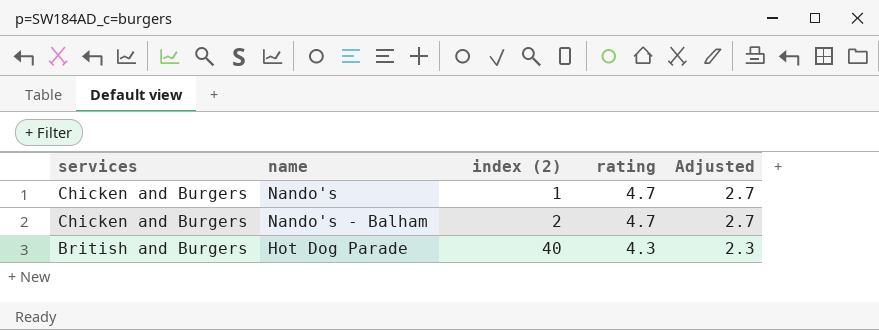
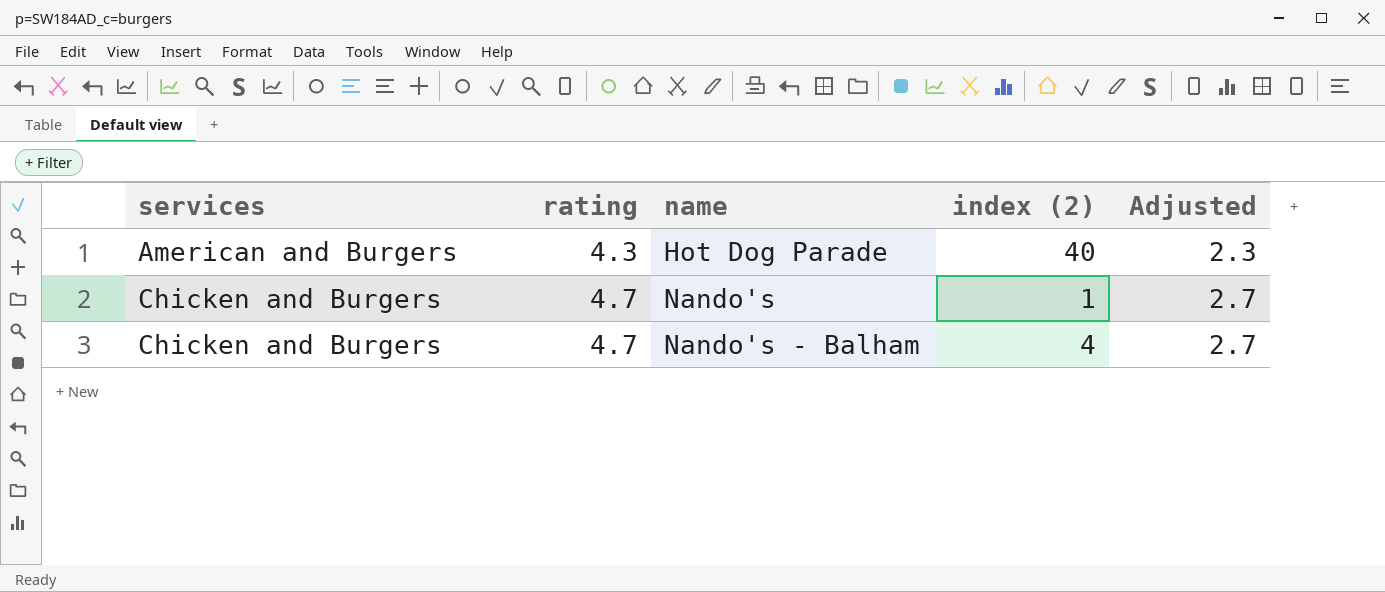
row order: services descending -> services ascending
column rating | position: 4 -> 2
Hot Dog Parade | services: British and Burgers -> American and Burgers
Nando's - Balham | index (2): 2 -> 4

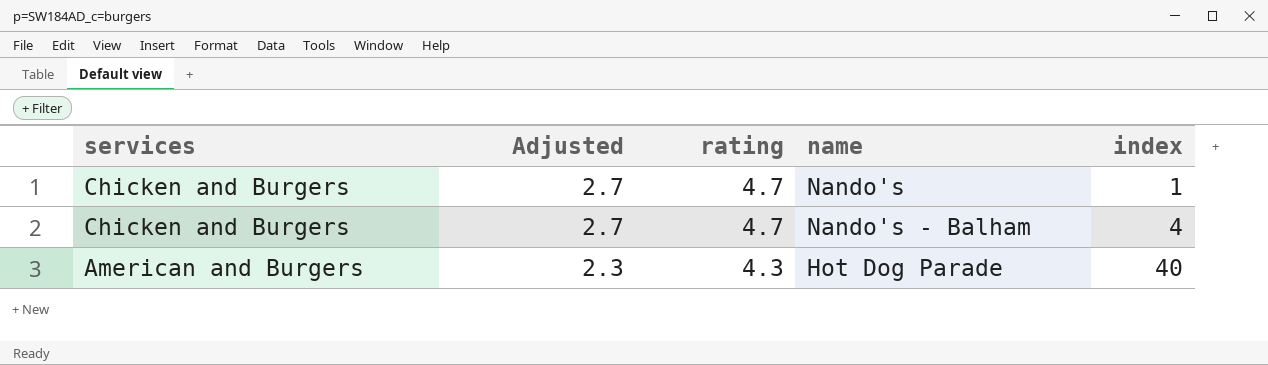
row order: services ascending -> services descending
column Adjusted | position: 5 -> 2
column name: index (2) -> index

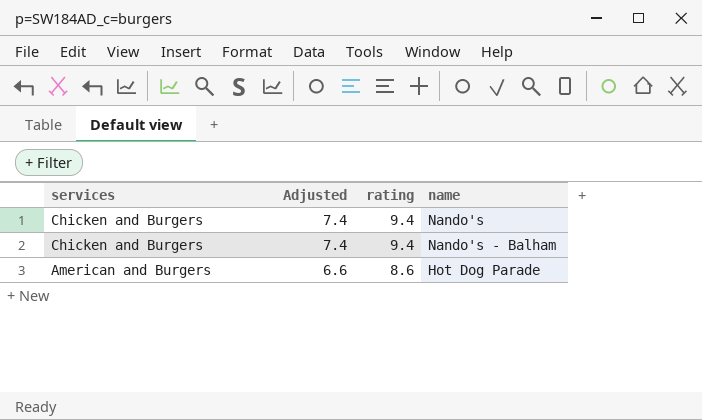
column index | position: 5 -> none
Nando's | Adjusted: 2.7 -> 7.4
Nando's | rating: 4.7 -> 9.4
Nando's - Balham | Adjusted: 2.7 -> 7.4
Nando's - Balham | rating: 4.7 -> 9.4
Hot Dog Parade | Adjusted: 2.3 -> 6.6
Hot Dog Parade | rating: 4.3 -> 8.6

